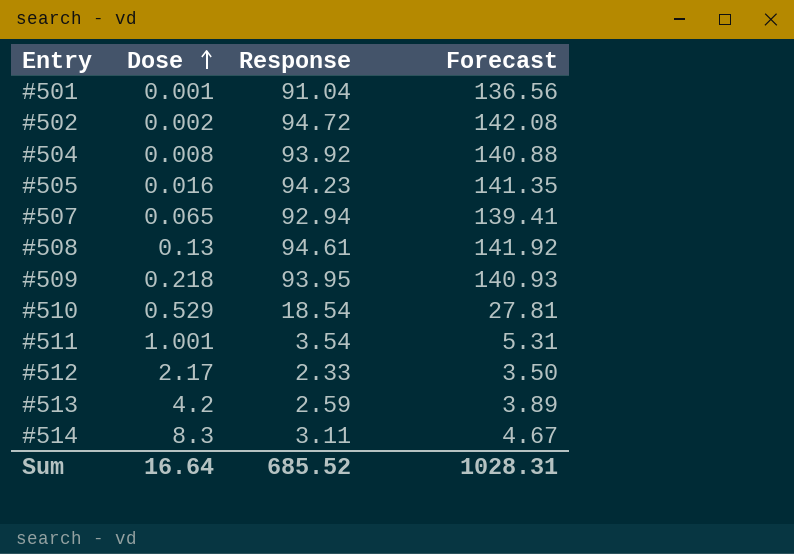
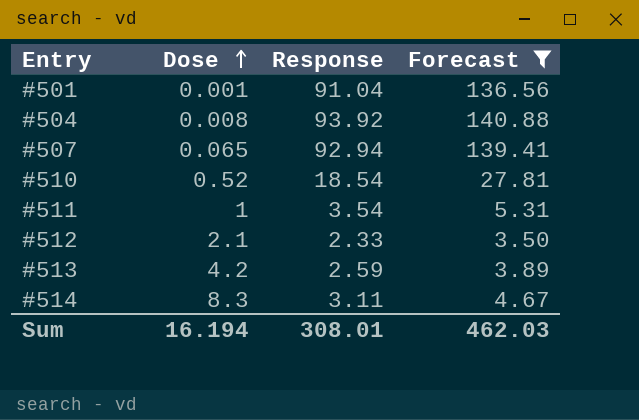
filter: none -> Forecast <= 140.88
#510 | Dose: 0.529 -> 0.52
#511 | Dose: 1.001 -> 1
#512 | Dose: 2.17 -> 2.1
Sum | Dose: 16.64 -> 16.194
Sum | Response: 685.52 -> 308.01
Sum | Forecast: 1028.31 -> 462.03

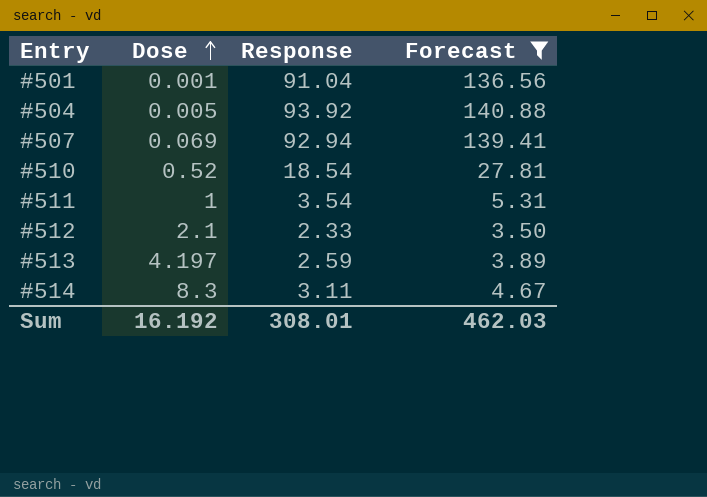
#504 | Dose: 0.008 -> 0.005
#507 | Dose: 0.065 -> 0.069
#513 | Dose: 4.2 -> 4.197
Sum | Dose: 16.194 -> 16.192

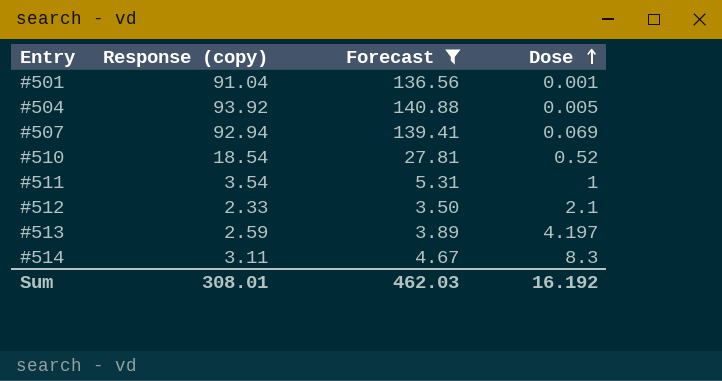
column name: Response -> Response (copy)
column Dose | position: 2 -> 4

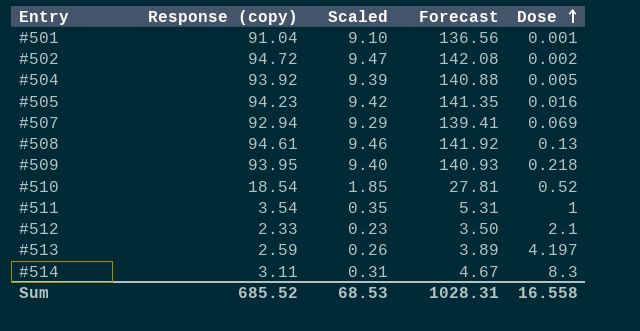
filter: Forecast <= 140.88 -> none
column Scaled | formula: none -> [Response (copy)] * 0.1
Sum | Response (copy): 308.01 -> 685.52
Sum | Forecast: 462.03 -> 1028.31
Sum | Dose: 16.192 -> 16.558

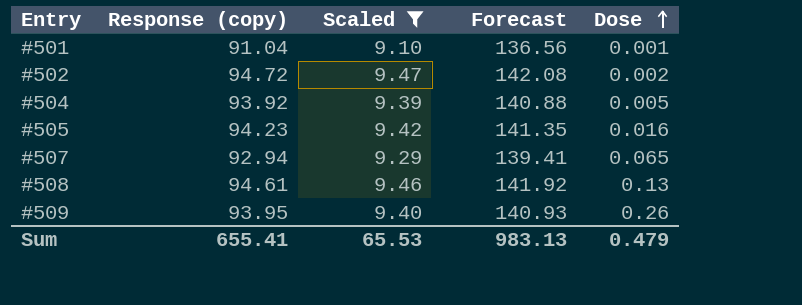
filter: none -> Scaled >= 9.10
#507 | Dose: 0.069 -> 0.065
#509 | Dose: 0.218 -> 0.26
Sum | Response (copy): 685.52 -> 655.41
Sum | Scaled: 68.53 -> 65.53
Sum | Forecast: 1028.31 -> 983.13
Sum | Dose: 16.558 -> 0.479

